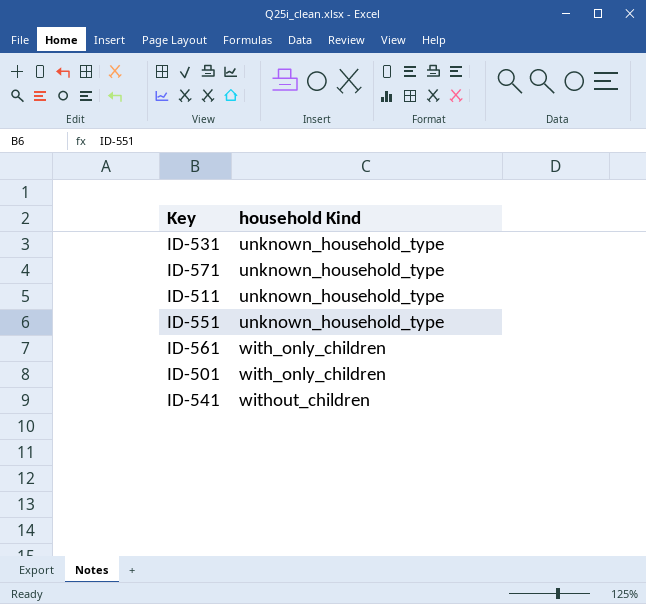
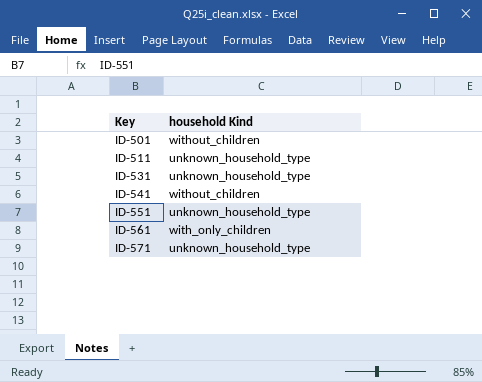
row order: household Kind ascending -> Key ascending
ID-501 | household Kind: with_only_children -> without_children

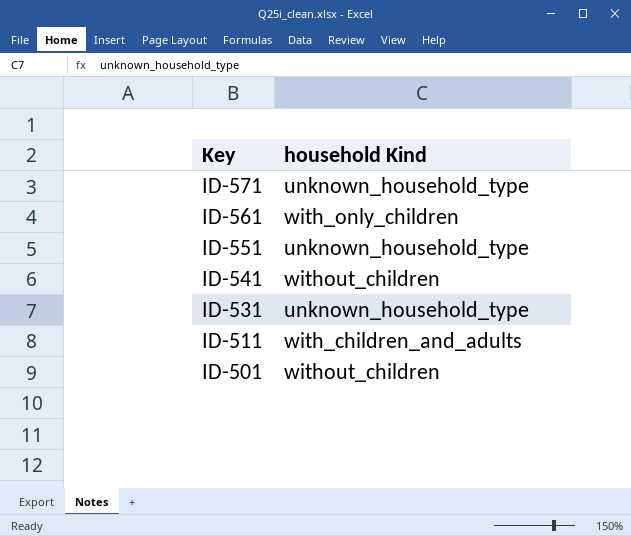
row order: Key ascending -> Key descending
ID-511 | household Kind: unknown_household_type -> with_children_and_adults

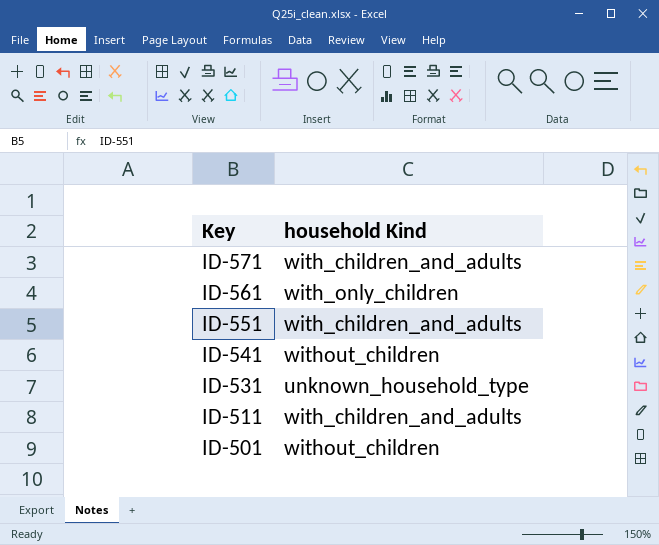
ID-571 | household Kind: unknown_household_type -> with_children_and_adults
ID-551 | household Kind: unknown_household_type -> with_children_and_adults

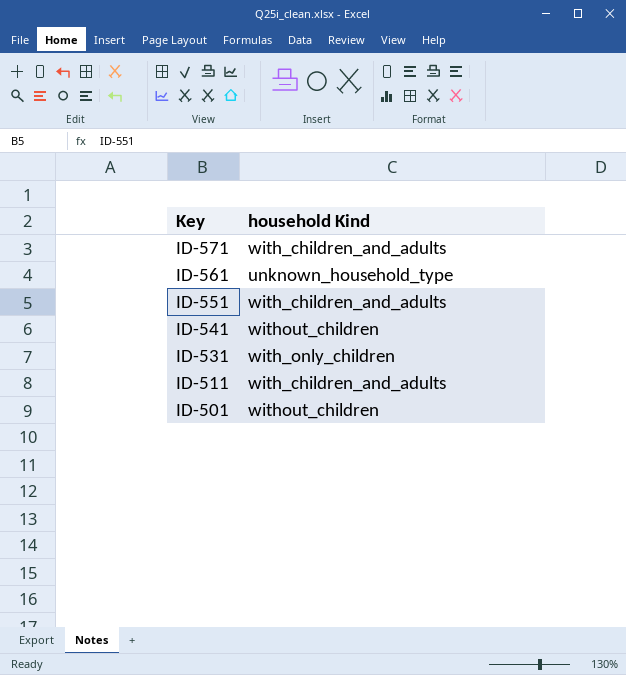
ID-561 | household Kind: with_only_children -> unknown_household_type
ID-531 | household Kind: unknown_household_type -> with_only_children

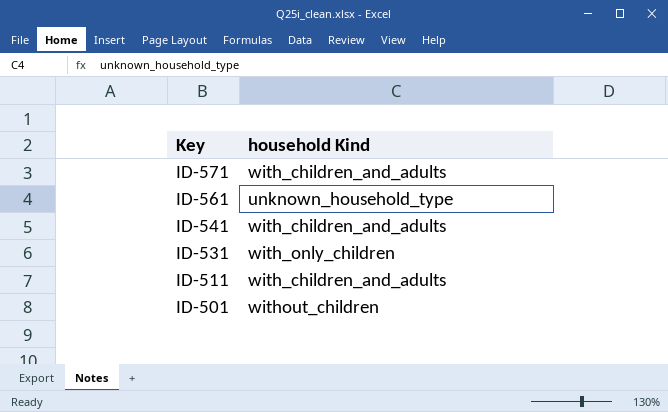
row ID-551: with_children_and_adults -> none
ID-541 | household Kind: without_children -> with_children_and_adults

